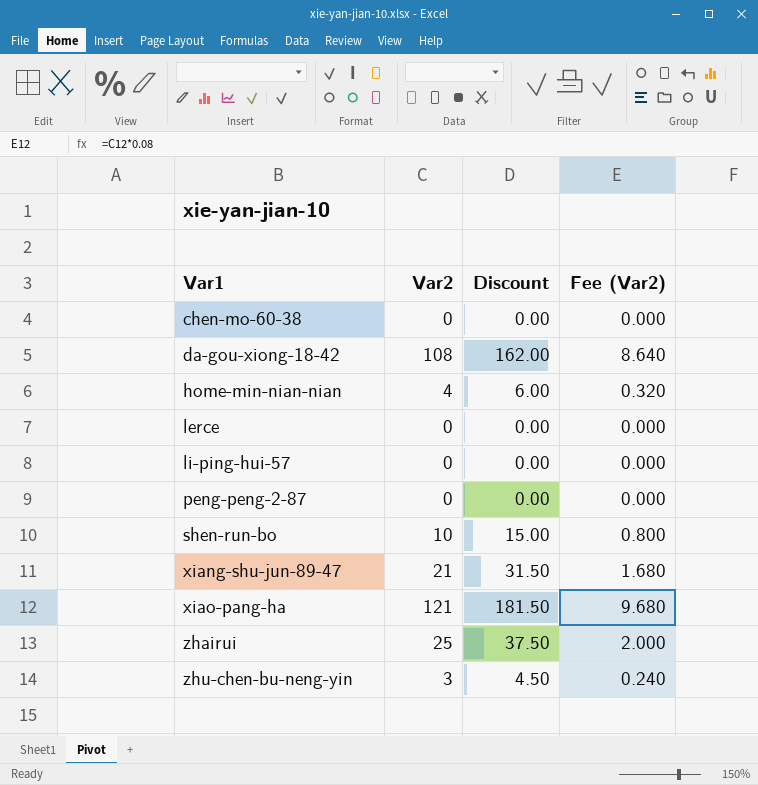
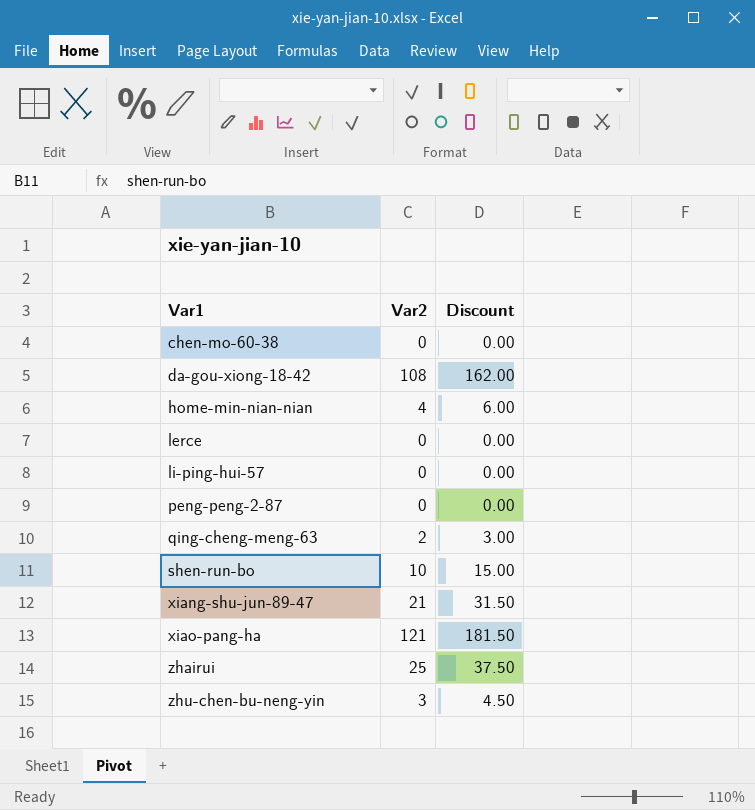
column Fee (Var2) | formula: [Var2] * 0.08 -> none
row qing-cheng-meng-63: none -> 2 | 3.00

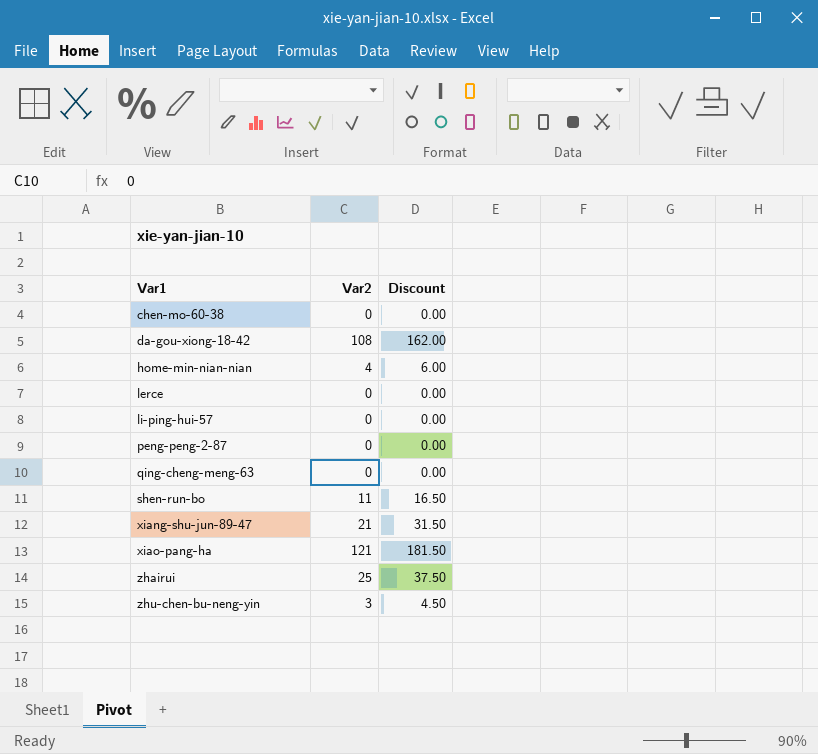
qing-cheng-meng-63 | Var2: 2 -> 0
qing-cheng-meng-63 | Discount: 3.00 -> 0.00
shen-run-bo | Var2: 10 -> 11
shen-run-bo | Discount: 15.00 -> 16.50

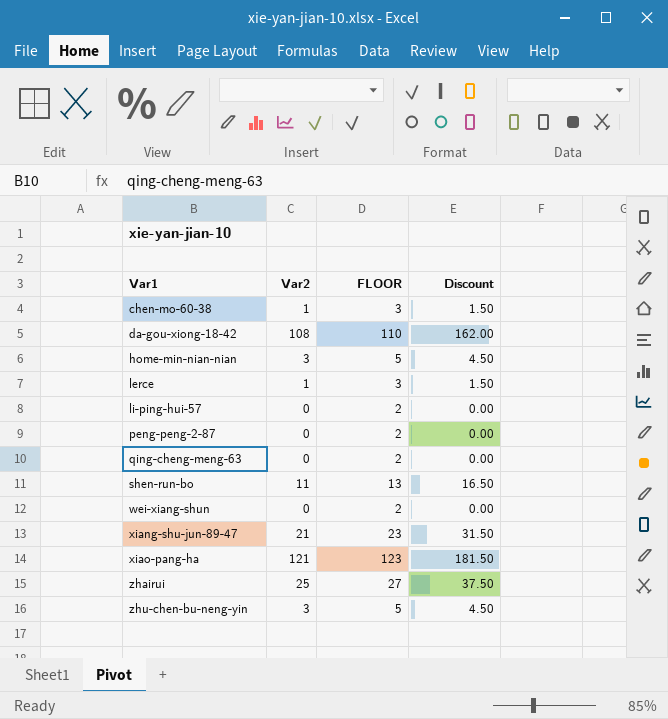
column FLOOR | formula: none -> [Var2] + 2
chen-mo-60-38 | Var2: 0 -> 1
chen-mo-60-38 | Discount: 0.00 -> 1.50
home-min-nian-nian | Var2: 4 -> 3
home-min-nian-nian | Discount: 6.00 -> 4.50
lerce | Var2: 0 -> 1
lerce | Discount: 0.00 -> 1.50
row wei-xiang-shun: none -> 0 | 2 | 0.00

